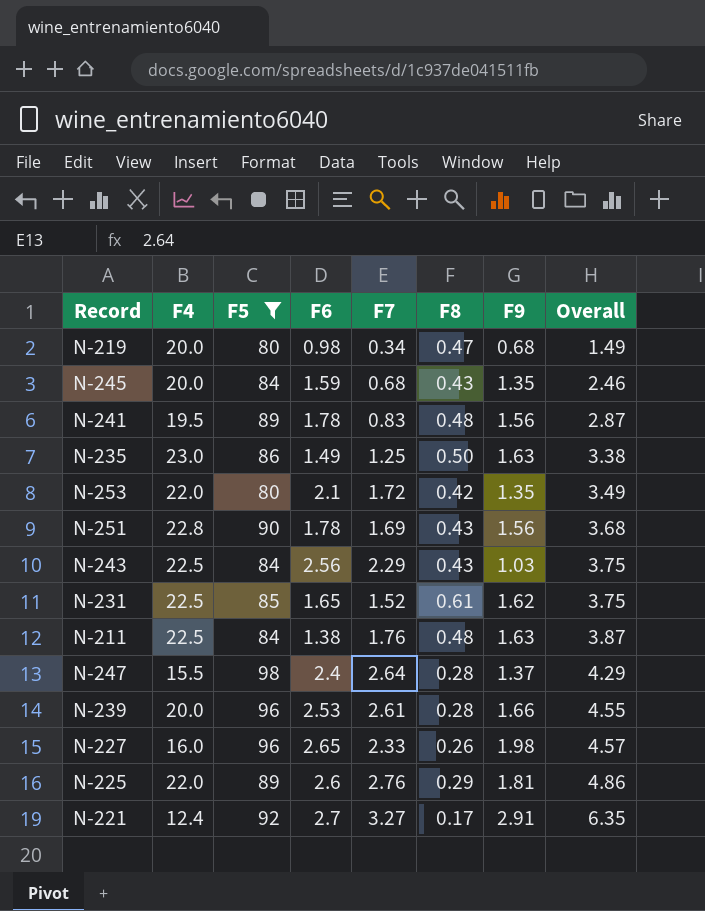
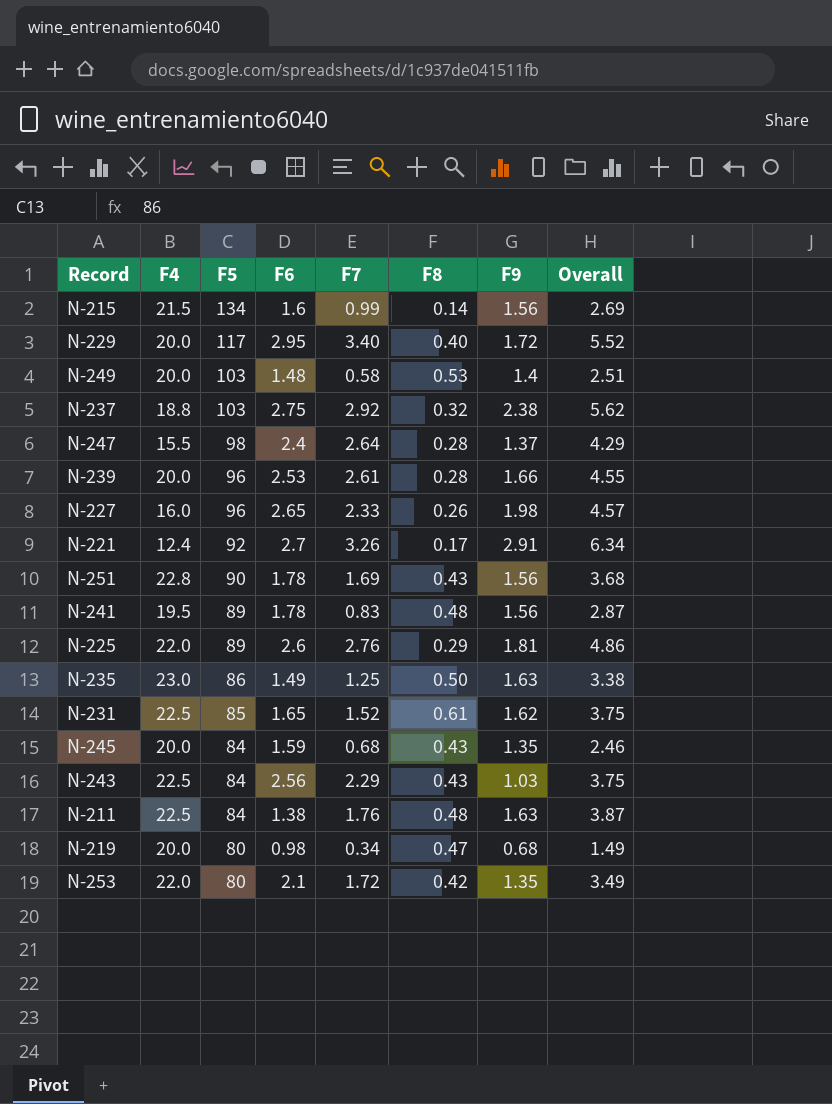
filter: F5 <= 98 -> none
row order: Overall ascending -> F5 descending
N-221 | F7: 3.27 -> 3.26
N-221 | Overall: 6.35 -> 6.34

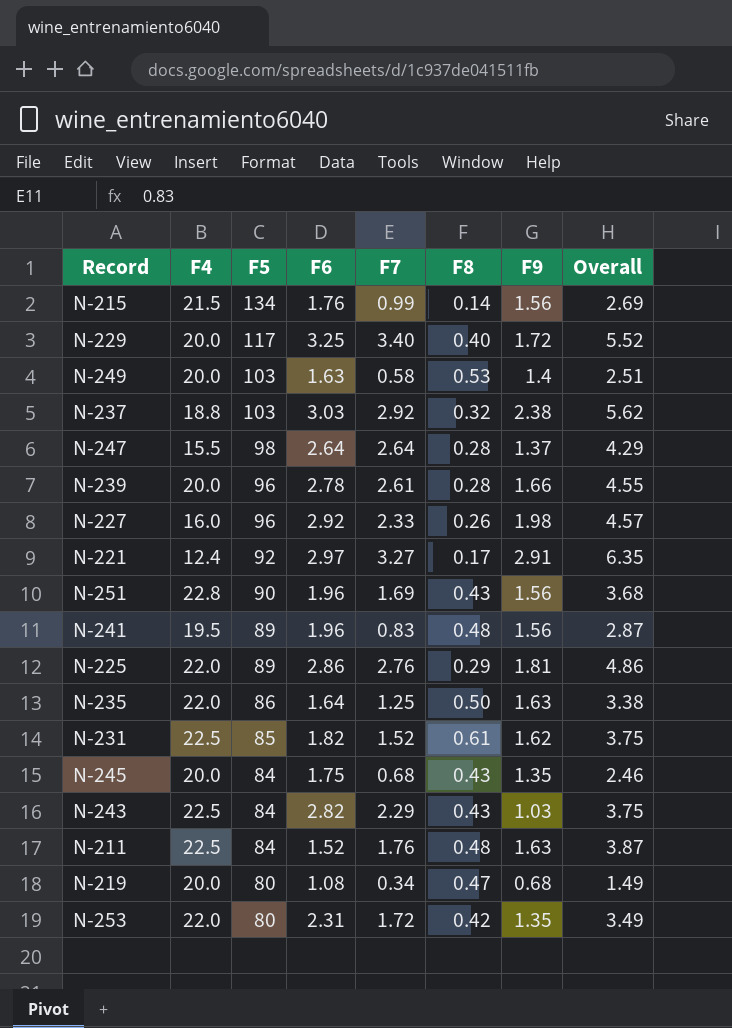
N-215 | F6: 1.6 -> 1.76
N-229 | F6: 2.95 -> 3.25
N-249 | F6: 1.48 -> 1.63
N-237 | F6: 2.75 -> 3.03
N-247 | F6: 2.4 -> 2.64
N-239 | F6: 2.53 -> 2.78
N-227 | F6: 2.65 -> 2.92
N-221 | F6: 2.7 -> 2.97
N-221 | F7: 3.26 -> 3.27
N-221 | Overall: 6.34 -> 6.35
N-251 | F6: 1.78 -> 1.96
N-241 | F6: 1.78 -> 1.96
N-225 | F6: 2.6 -> 2.86
N-235 | F4: 23.0 -> 22.0
N-235 | F6: 1.49 -> 1.64
N-231 | F6: 1.65 -> 1.82
N-245 | F6: 1.59 -> 1.75
N-243 | F6: 2.56 -> 2.82
N-211 | F6: 1.38 -> 1.52
N-219 | F6: 0.98 -> 1.08
N-253 | F6: 2.1 -> 2.31

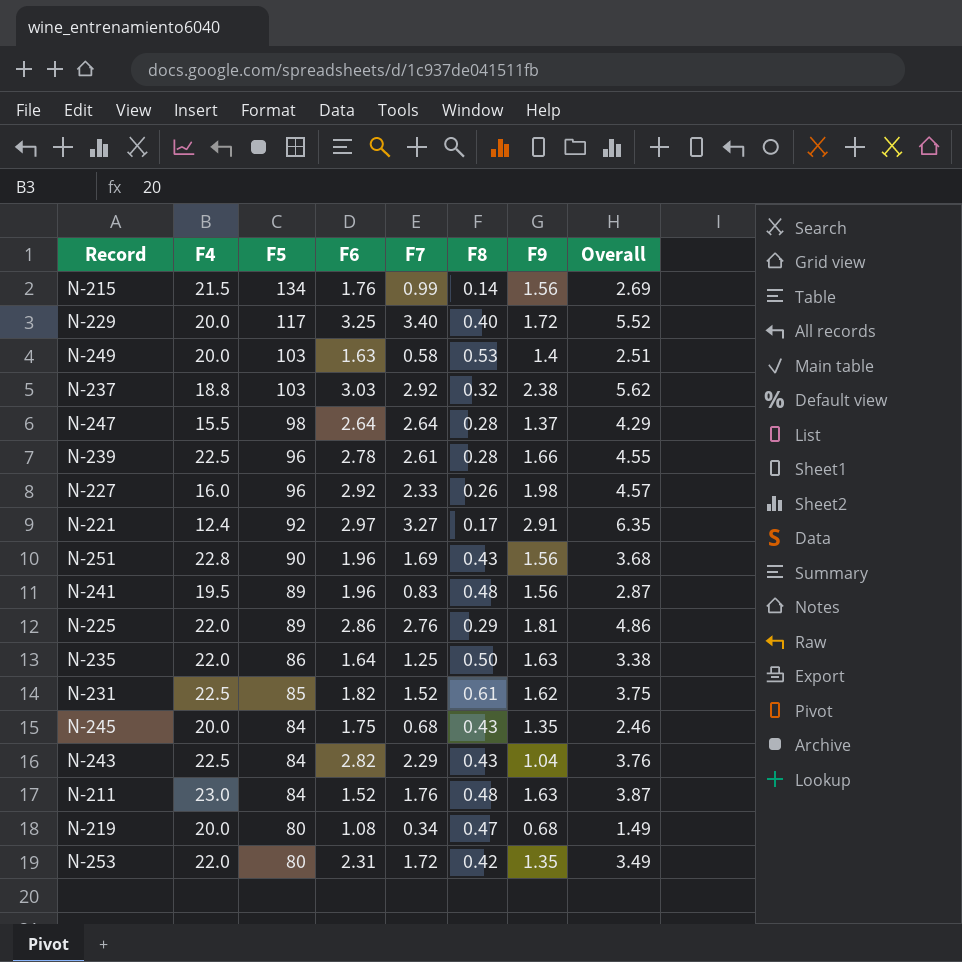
N-239 | F4: 20.0 -> 22.5
N-243 | F9: 1.03 -> 1.04
N-243 | Overall: 3.75 -> 3.76
N-211 | F4: 22.5 -> 23.0

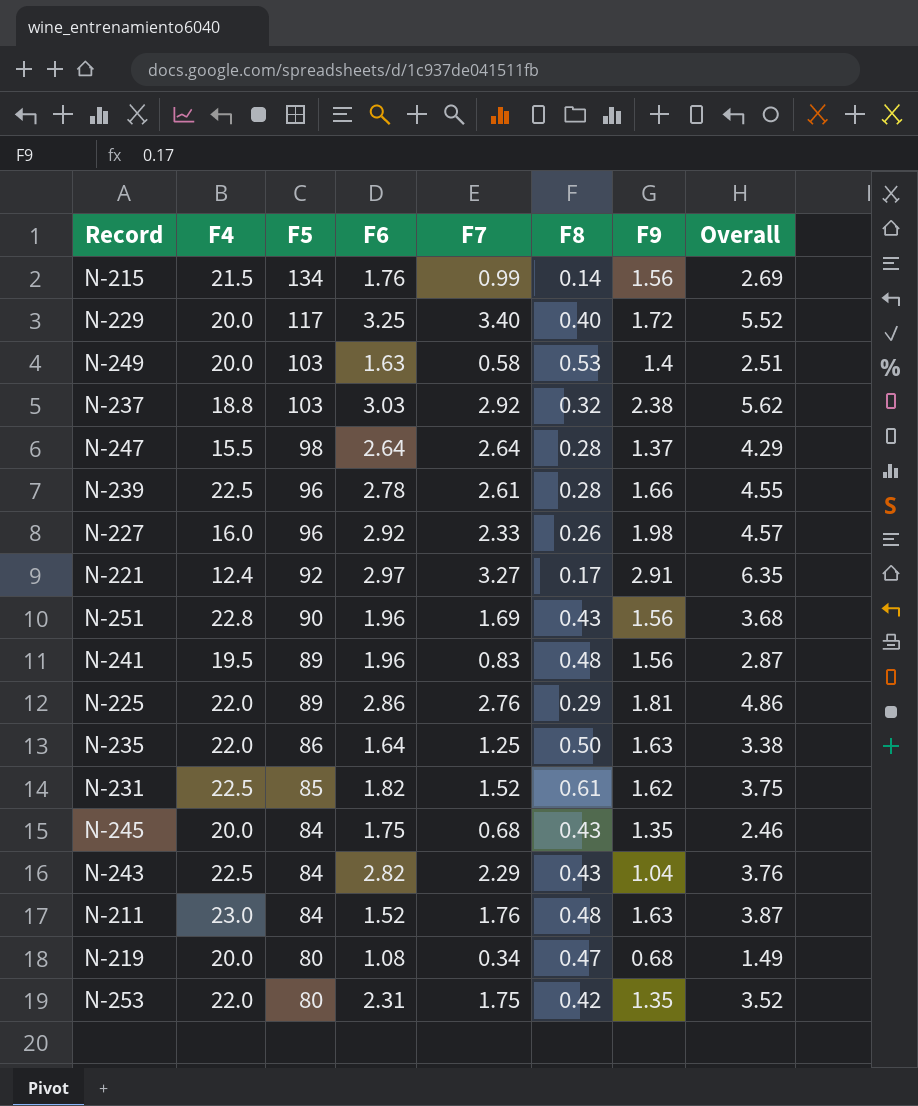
N-253 | F7: 1.72 -> 1.75
N-253 | Overall: 3.49 -> 3.52

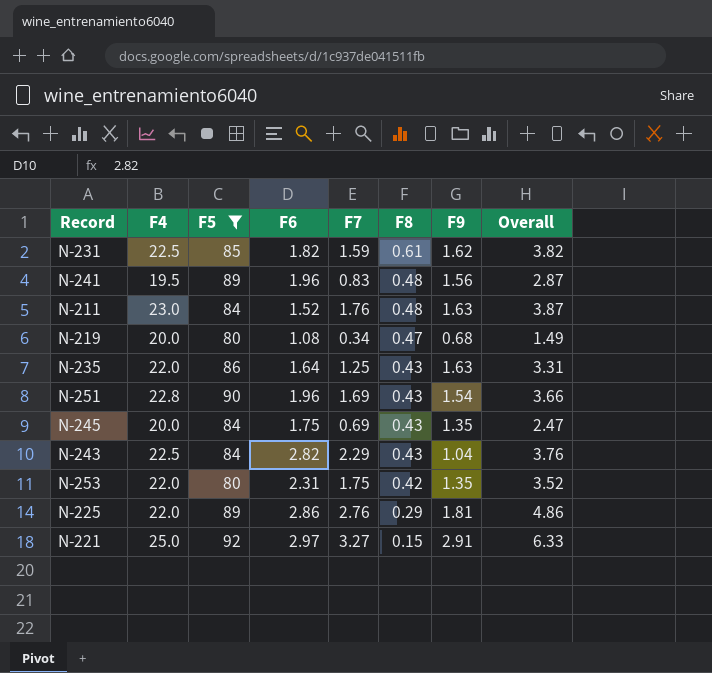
filter: none -> F5 <= 92
row order: F5 descending -> F8 descending
N-231 | F7: 1.52 -> 1.59
N-231 | Overall: 3.75 -> 3.82
N-235 | F8: 0.50 -> 0.43
N-235 | Overall: 3.38 -> 3.31
N-251 | F9: 1.56 -> 1.54
N-251 | Overall: 3.68 -> 3.66
N-245 | F7: 0.68 -> 0.69
N-245 | Overall: 2.46 -> 2.47
N-221 | F4: 12.4 -> 25.0
N-221 | F8: 0.17 -> 0.15
N-221 | Overall: 6.35 -> 6.33

